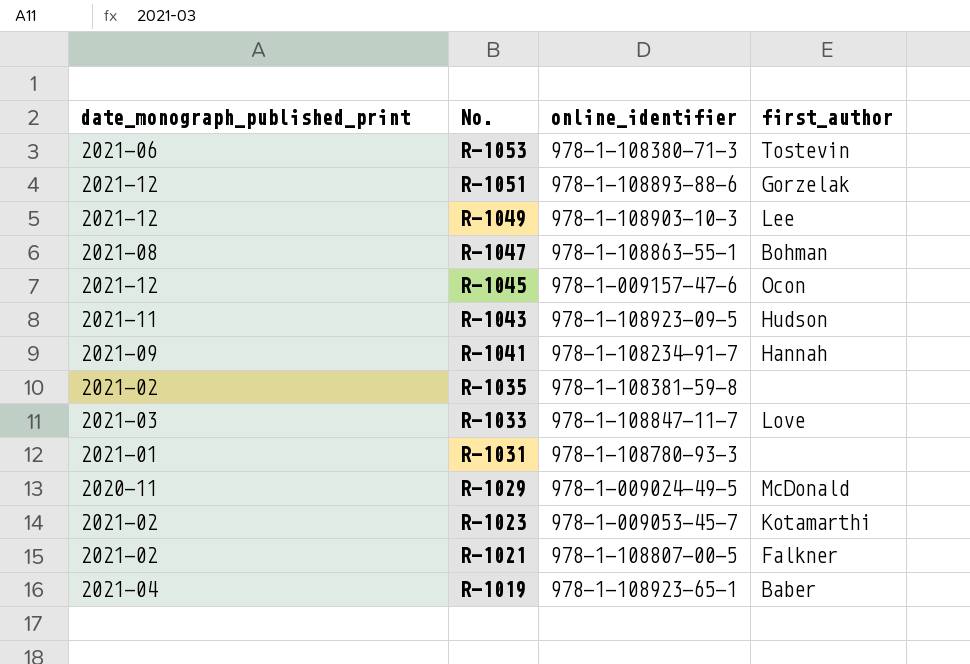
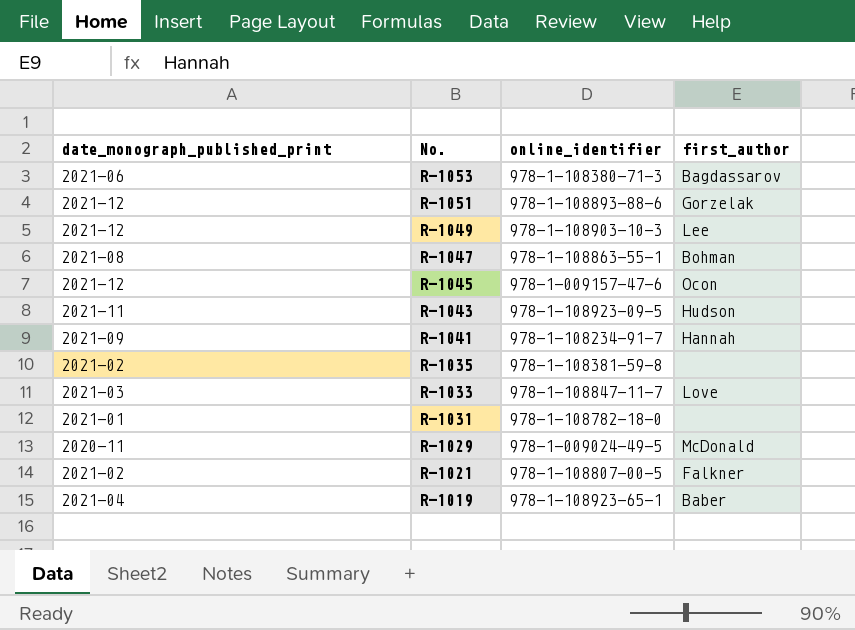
row R-1023: 2021-02 | 978-1-009053-45-7 | Kotamarthi -> none
R-1053 | first_author: Tostevin -> Bagdassarov
R-1031 | online_identifier: 978-1-108780-93-3 -> 978-1-108782-18-0

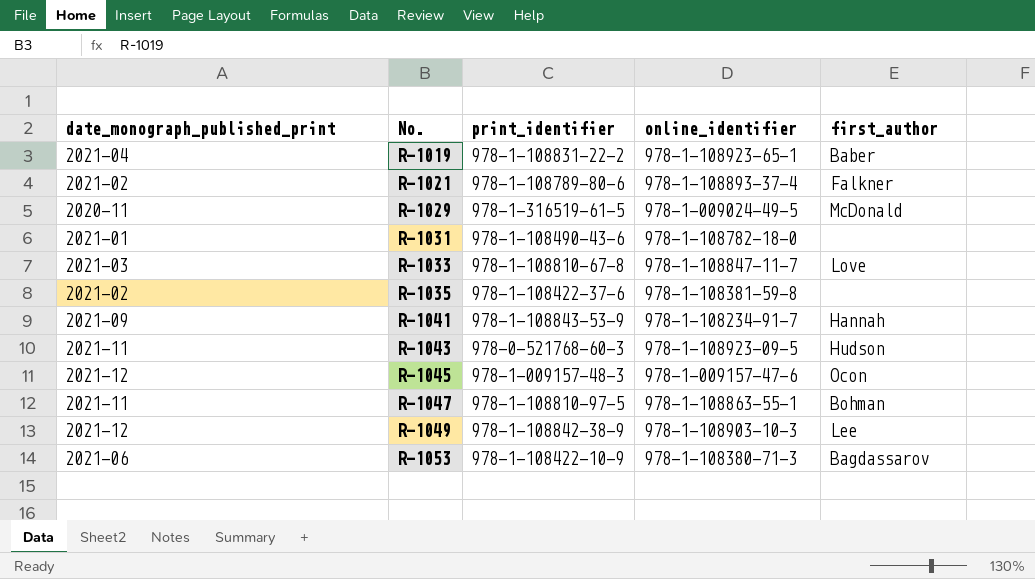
row order: No. descending -> No. ascending
column print_identifier | position: none -> 3
row R-1051: 2021-12 | 978-1-108893-88-6 | Gorzelak -> none
R-1021 | online_identifier: 978-1-108807-00-5 -> 978-1-108893-37-4
R-1047 | date_monograph_published_print: 2021-08 -> 2021-11

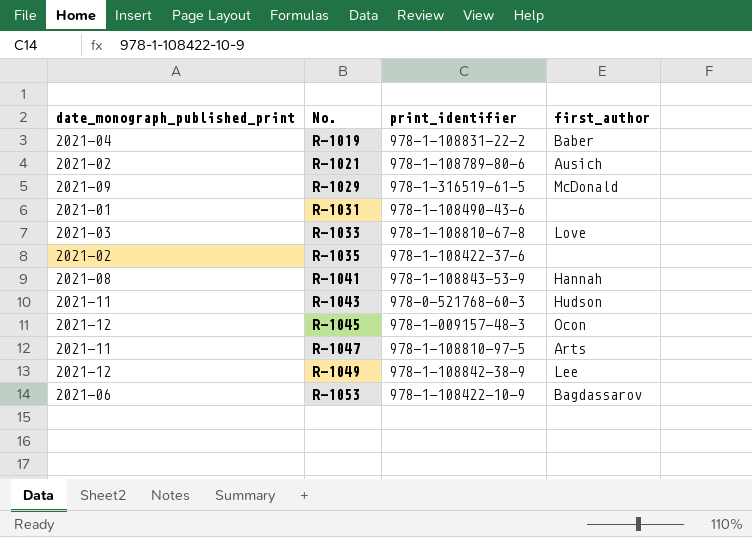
column online_identifier | position: 4 -> none
R-1021 | first_author: Falkner -> Ausich
R-1029 | date_monograph_published_print: 2020-11 -> 2021-09
R-1041 | date_monograph_published_print: 2021-09 -> 2021-08
R-1047 | first_author: Bohman -> Arts

